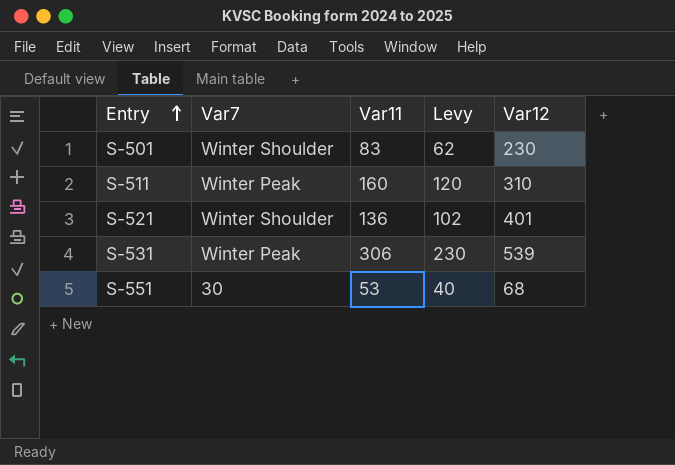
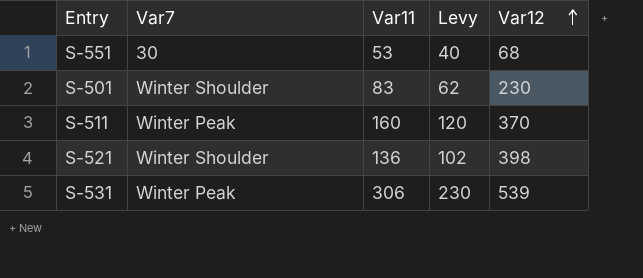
row order: Entry ascending -> Var12 ascending
S-511 | Var12: 310 -> 370
S-521 | Var12: 401 -> 398

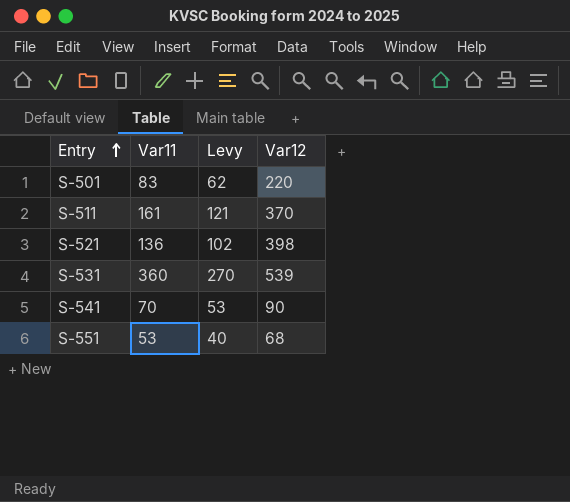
row order: Var12 ascending -> Entry ascending
column Var7 | position: 2 -> none
S-501 | Var12: 230 -> 220
S-511 | Var11: 160 -> 161
S-511 | Levy: 120 -> 121
S-531 | Var11: 306 -> 360
S-531 | Levy: 230 -> 270
row S-541: none -> 70 | 53 | 90

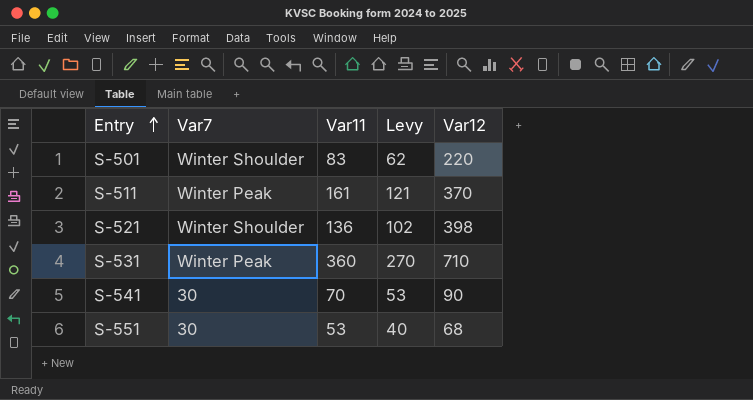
column Var7 | position: none -> 2
S-531 | Var12: 539 -> 710

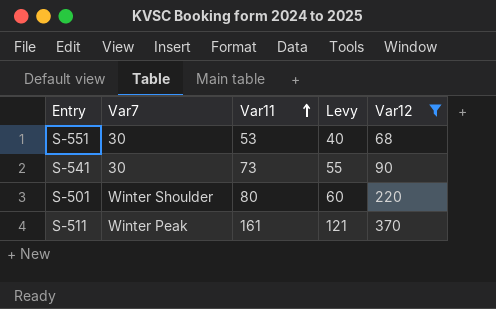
filter: none -> Var12 <= 370
row order: Entry ascending -> Var11 ascending
S-541 | Var11: 70 -> 73
S-541 | Levy: 53 -> 55
S-501 | Var11: 83 -> 80
S-501 | Levy: 62 -> 60

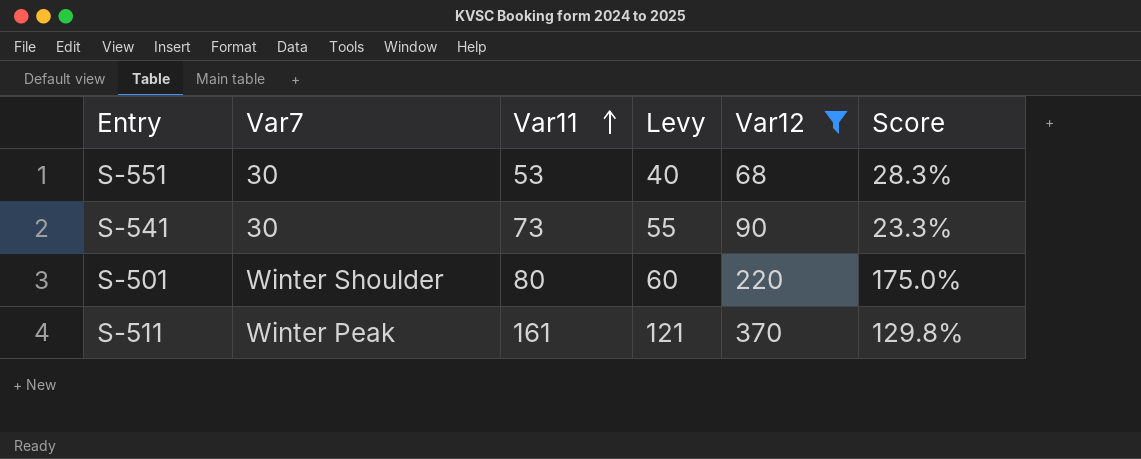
column Score | formula: none -> ([Var12] - [Var11]) / [Var11]

